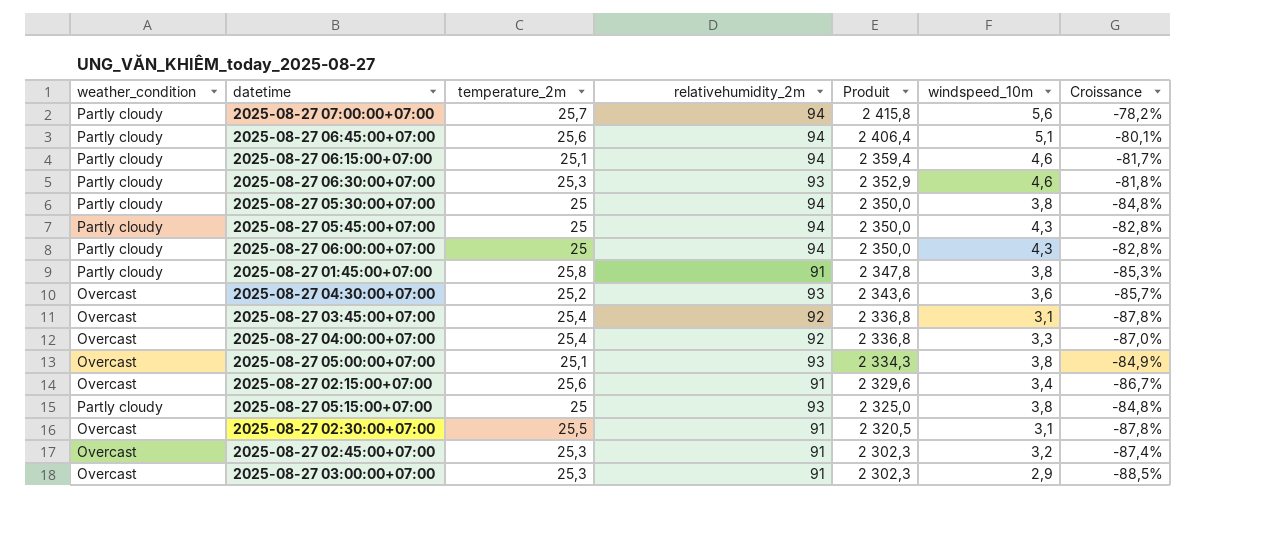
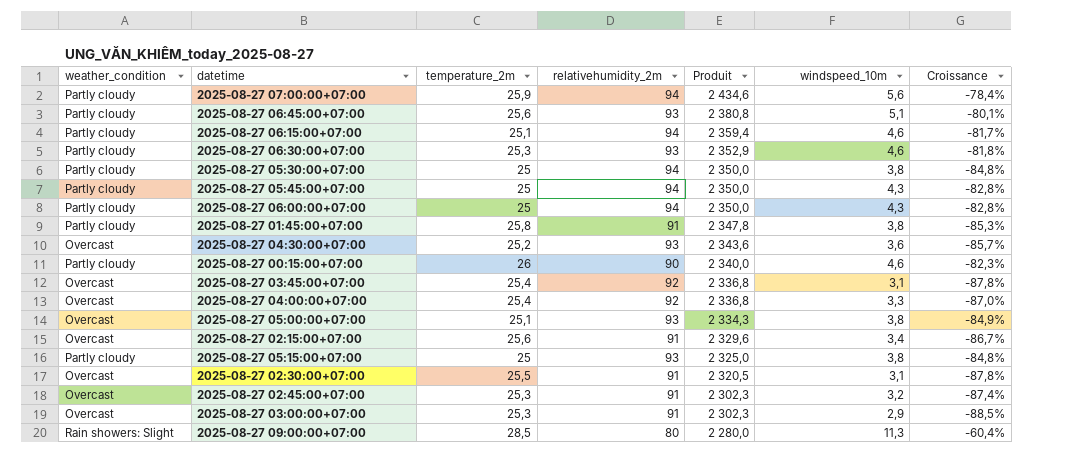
2025-08-27 07:00:00+07:00 | temperature_2m: 25,7 -> 25,9
2025-08-27 07:00:00+07:00 | Produit: 2 415,8 -> 2 434,6
2025-08-27 07:00:00+07:00 | Croissance: -78,2% -> -78,4%
2025-08-27 06:45:00+07:00 | relativehumidity_2m: 94 -> 93
2025-08-27 06:45:00+07:00 | Produit: 2 406,4 -> 2 380,8
row 2025-08-27 00:15:00+07:00: none -> Partly cloudy | 26 | 90 | 2 340,0 | 4,6 | -82,3%
row 2025-08-27 09:00:00+07:00: none -> Rain showers: Slight | 28,5 | 80 | 2 280,0 | 11,3 | -60,4%

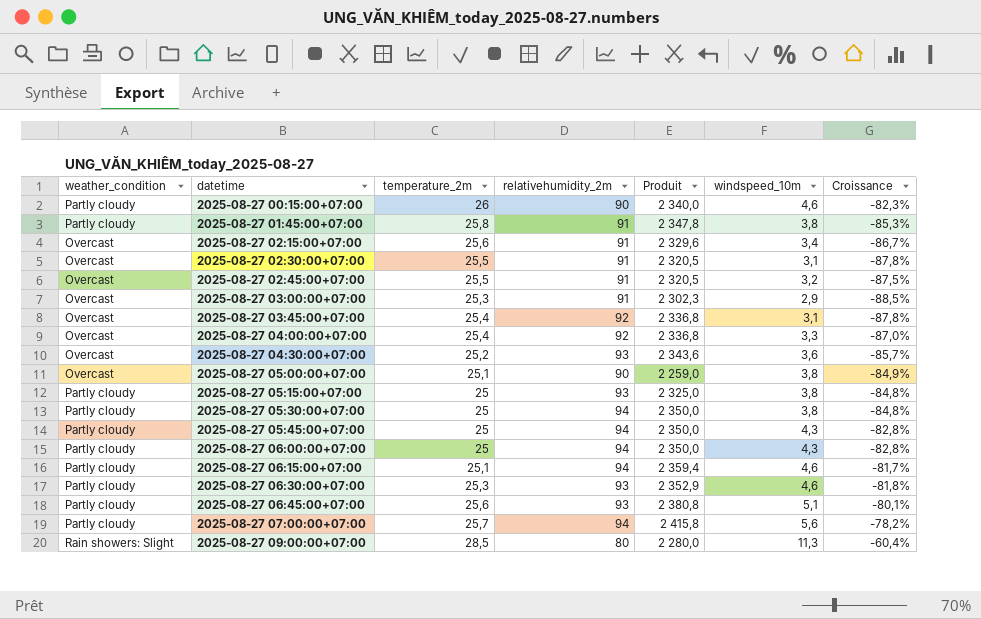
row order: Produit descending -> datetime ascending
2025-08-27 02:45:00+07:00 | temperature_2m: 25,3 -> 25,5
2025-08-27 02:45:00+07:00 | Produit: 2 302,3 -> 2 320,5
2025-08-27 02:45:00+07:00 | Croissance: -87,4% -> -87,5%
2025-08-27 05:00:00+07:00 | relativehumidity_2m: 93 -> 90
2025-08-27 05:00:00+07:00 | Produit: 2 334,3 -> 2 259,0
2025-08-27 07:00:00+07:00 | temperature_2m: 25,9 -> 25,7
2025-08-27 07:00:00+07:00 | Produit: 2 434,6 -> 2 415,8
2025-08-27 07:00:00+07:00 | Croissance: -78,4% -> -78,2%

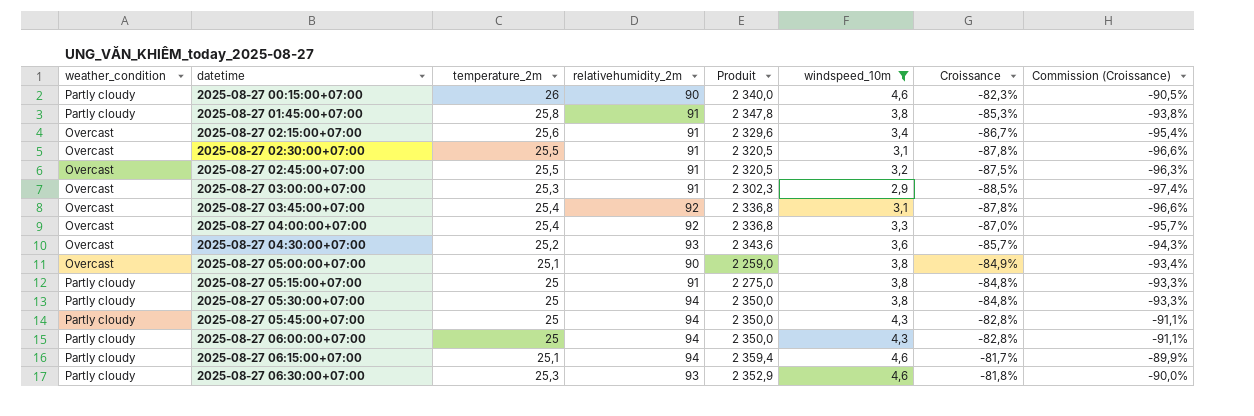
filter: none -> windspeed_10m <= 4,6
column Commission (Croissance) | formula: none -> [Croissance] * 1,1
2025-08-27 05:15:00+07:00 | relativehumidity_2m: 93 -> 91
2025-08-27 05:15:00+07:00 | Produit: 2 325,0 -> 2 275,0

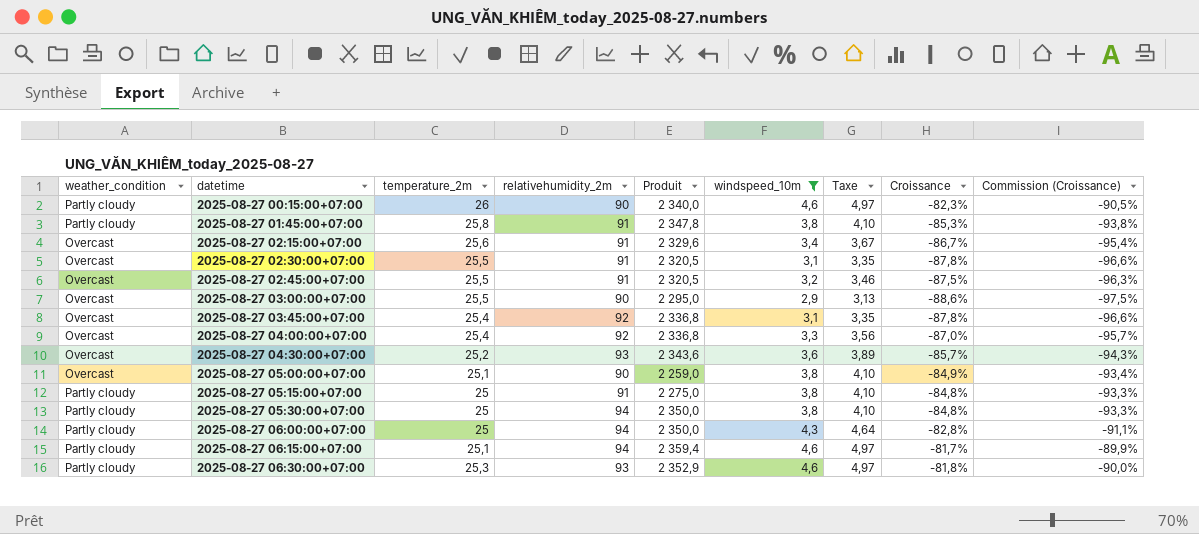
column Taxe | formula: none -> [windspeed_10m] * 1,08
row 2025-08-27 05:45:00+07:00: Partly cloudy | 25 | 94 | 2 350,0 | 4,3 | -82,8% | -91,1% -> none
2025-08-27 03:00:00+07:00 | temperature_2m: 25,3 -> 25,5
2025-08-27 03:00:00+07:00 | relativehumidity_2m: 91 -> 90
2025-08-27 03:00:00+07:00 | Produit: 2 302,3 -> 2 295,0
2025-08-27 03:00:00+07:00 | Croissance: -88,5% -> -88,6%
2025-08-27 03:00:00+07:00 | Commission (Croissance): -97,4% -> -97,5%

